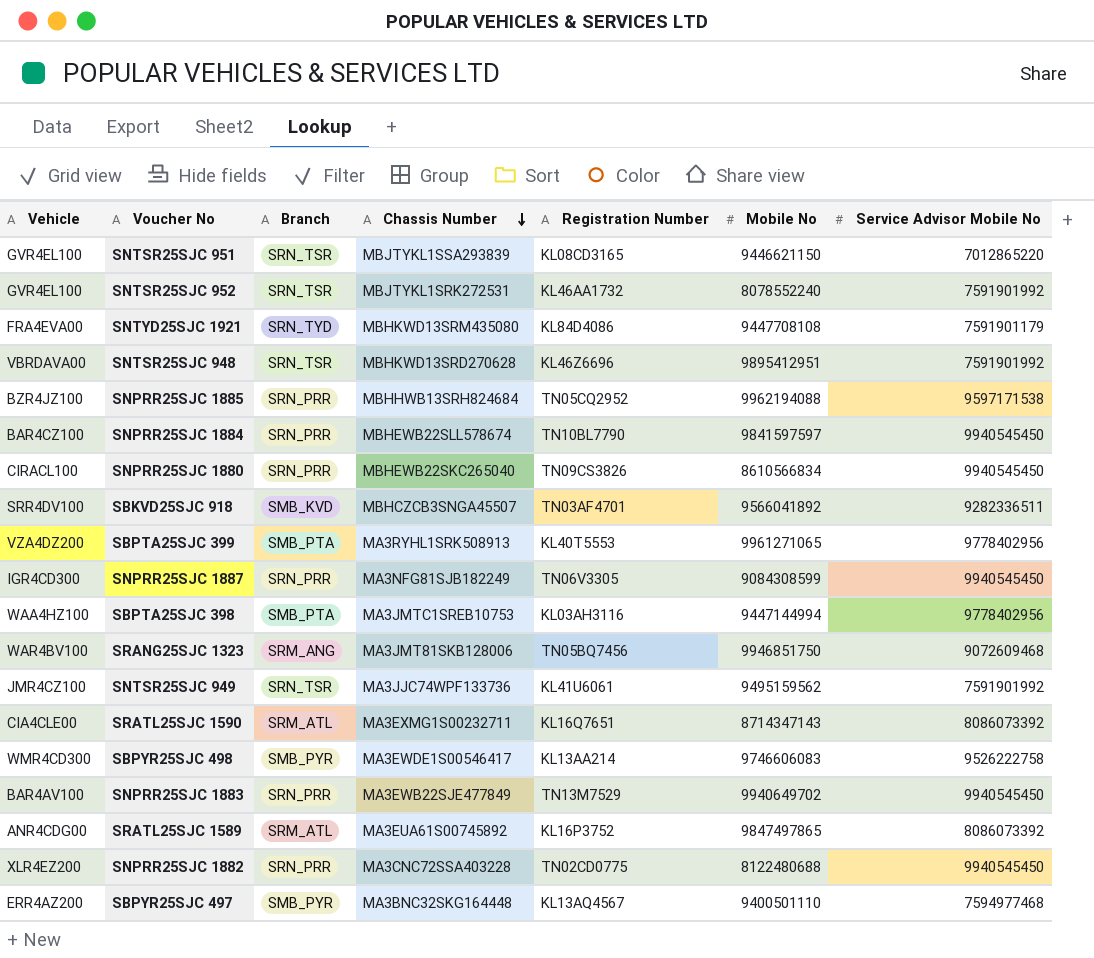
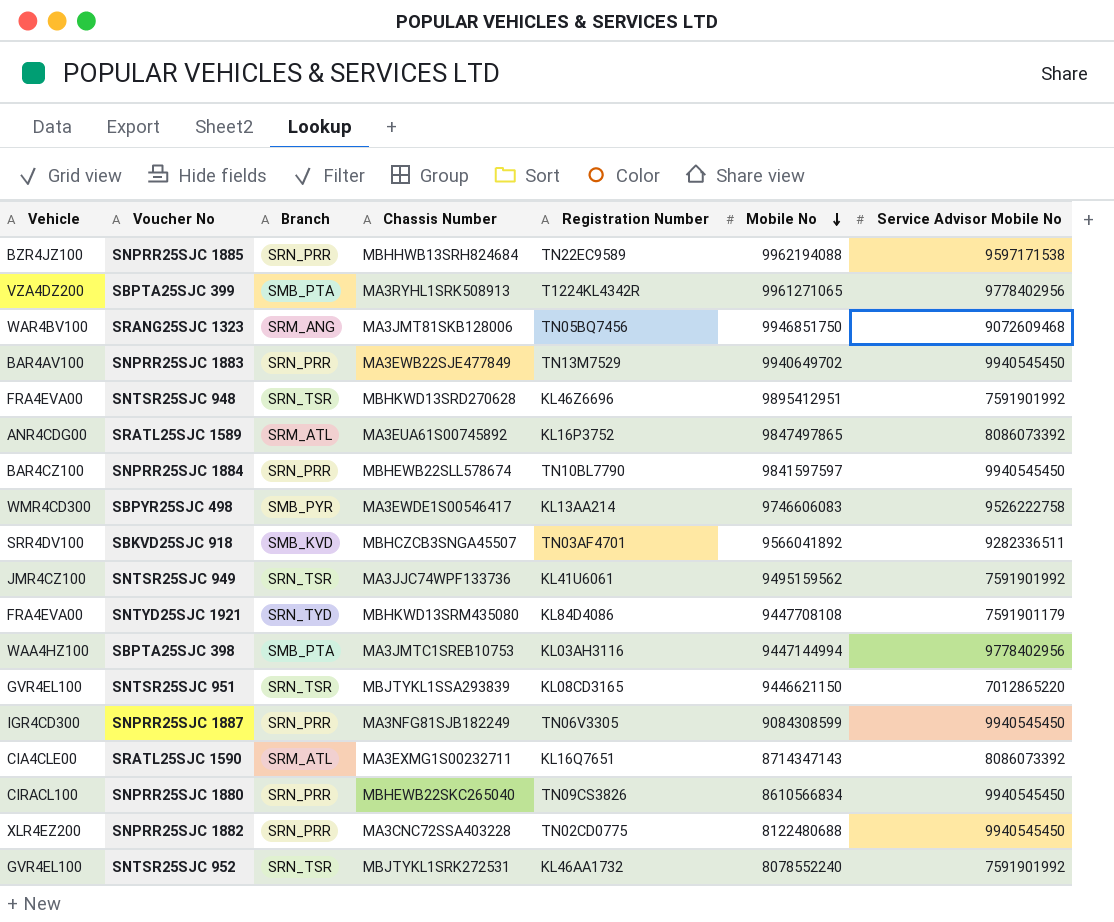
row order: Chassis Number descending -> Mobile No descending
row SBPYR25SJC 497: ERR4AZ200 | SMB_PYR | MA3BNC32SKG164448 | KL13AQ4567 | 9400501110 | 7594977468 -> none
SNPRR25SJC 1885 | Registration Number: TN05CQ2952 -> TN22EC9589
SBPTA25SJC 399 | Registration Number: KL40T5553 -> T1224KL4342R
SNTSR25SJC 948 | Vehicle: VBRDAVA00 -> FRA4EVA00

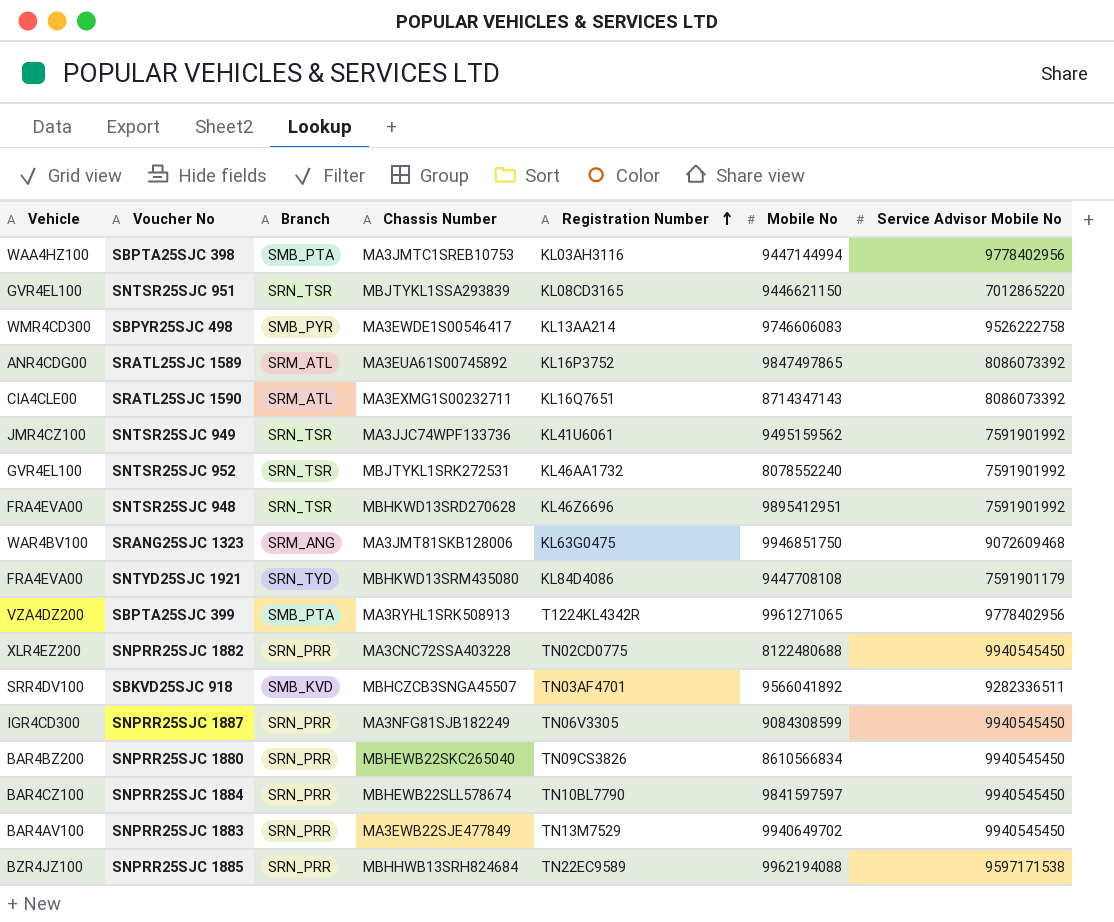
row order: Mobile No descending -> Registration Number ascending
SRANG25SJC 1323 | Registration Number: TN05BQ7456 -> KL63G0475
SNPRR25SJC 1880 | Vehicle: CIRACL100 -> BAR4BZ200

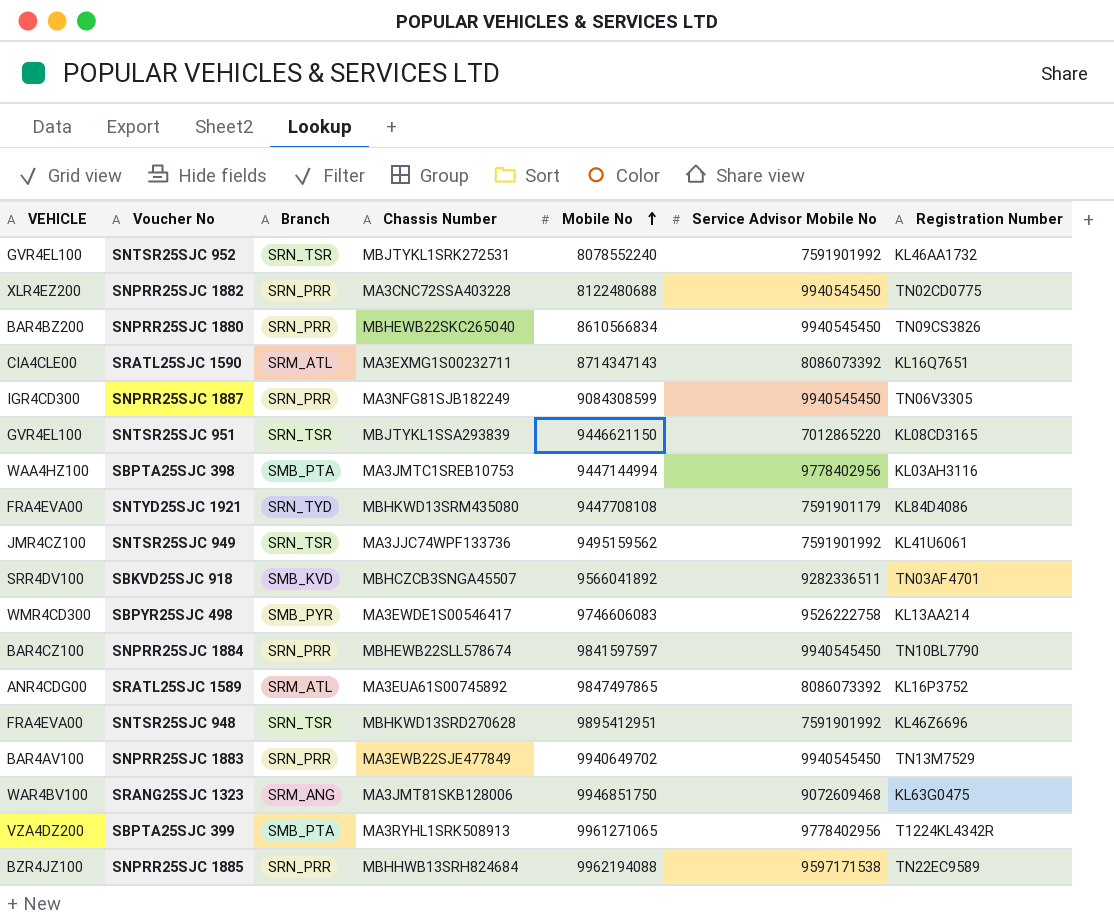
row order: Registration Number ascending -> Mobile No ascending
column name: Vehicle -> VEHICLE
column Registration Number | position: 5 -> 7

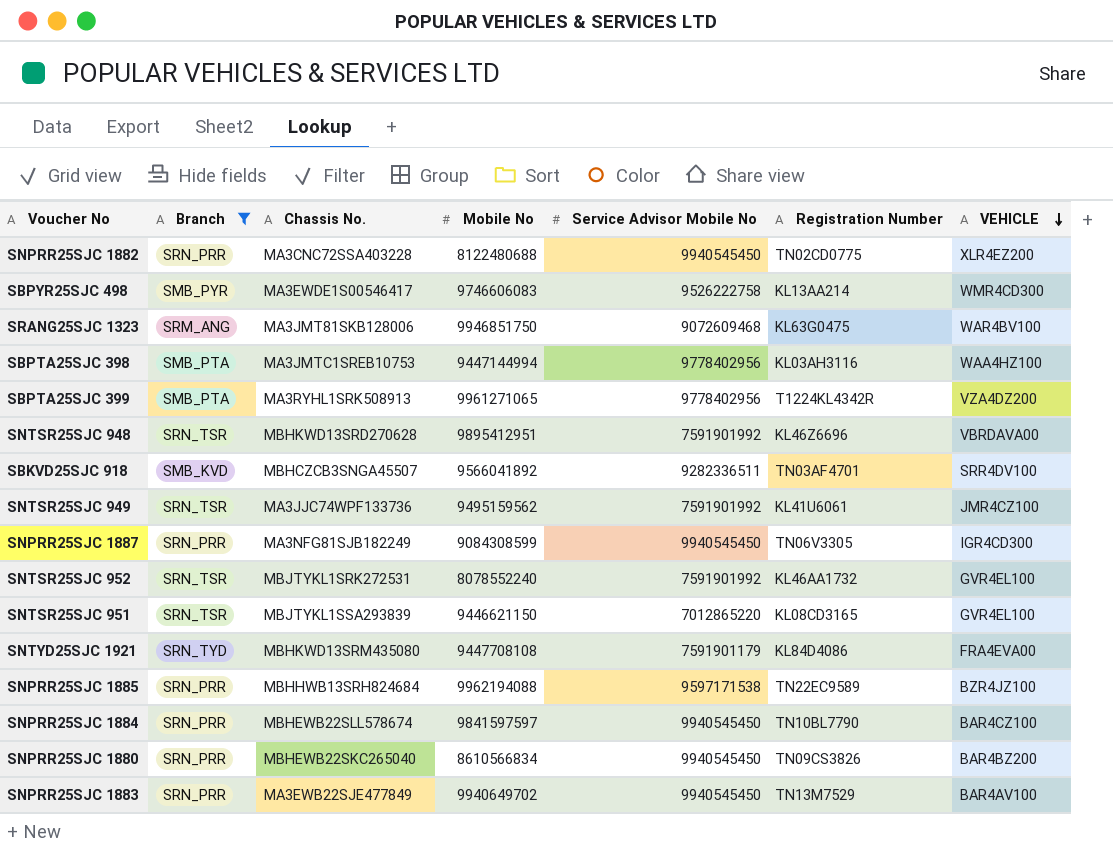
filter: none -> Branch != SRM_ATL
row order: Mobile No ascending -> VEHICLE descending
column name: Chassis Number -> Chassis No.
column VEHICLE | position: 1 -> 7
SNTSR25SJC 948 | VEHICLE: FRA4EVA00 -> VBRDAVA00

